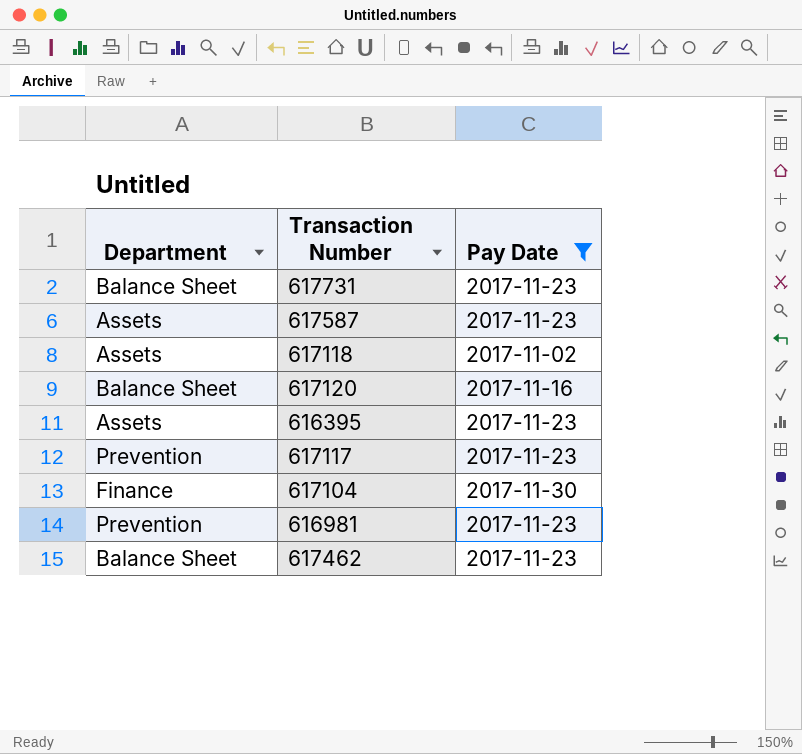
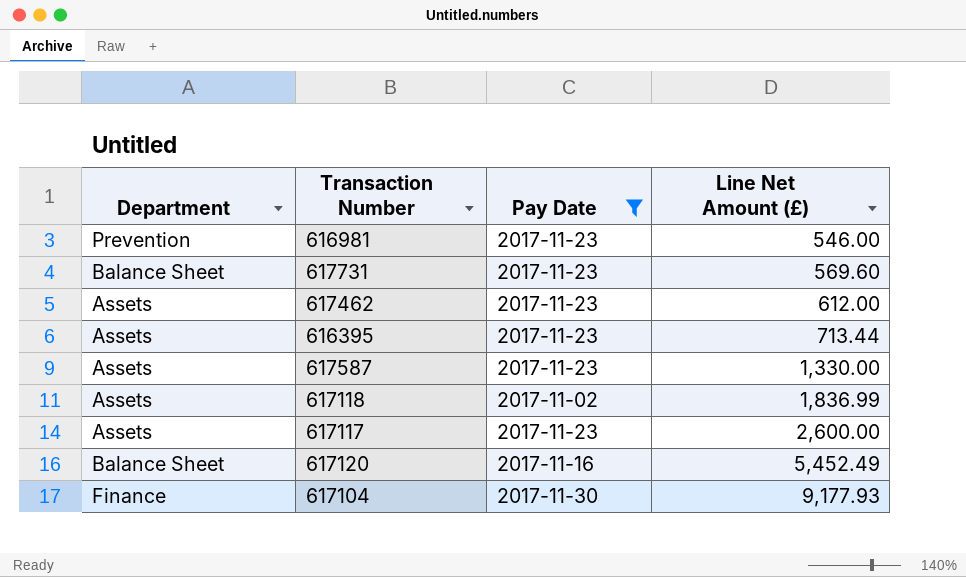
row order: none -> Line Net Amount (£) ascending
column Line Net Amount (£) | position: none -> 4
617462 | Department: Balance Sheet -> Assets
617117 | Department: Prevention -> Assets

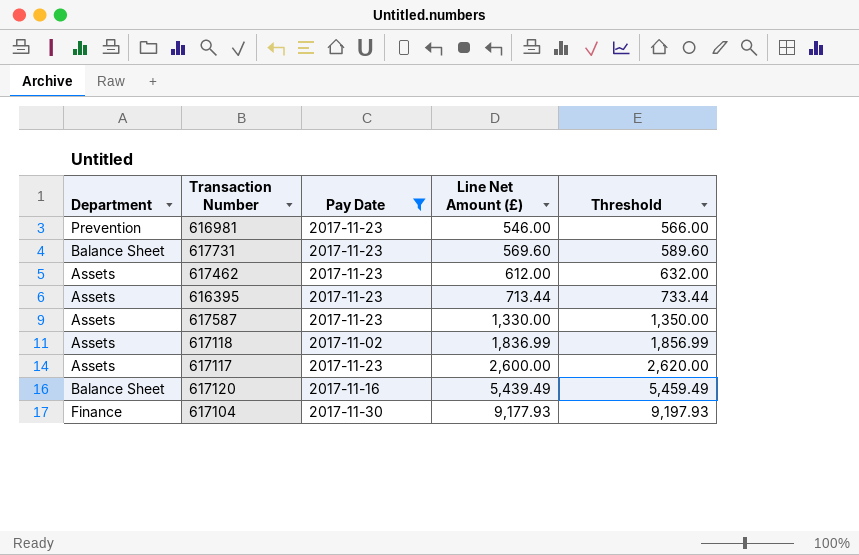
column Threshold | formula: none -> [Line Net Amount (£)] + 20
617120 | Line Net Amount (£): 5,452.49 -> 5,439.49

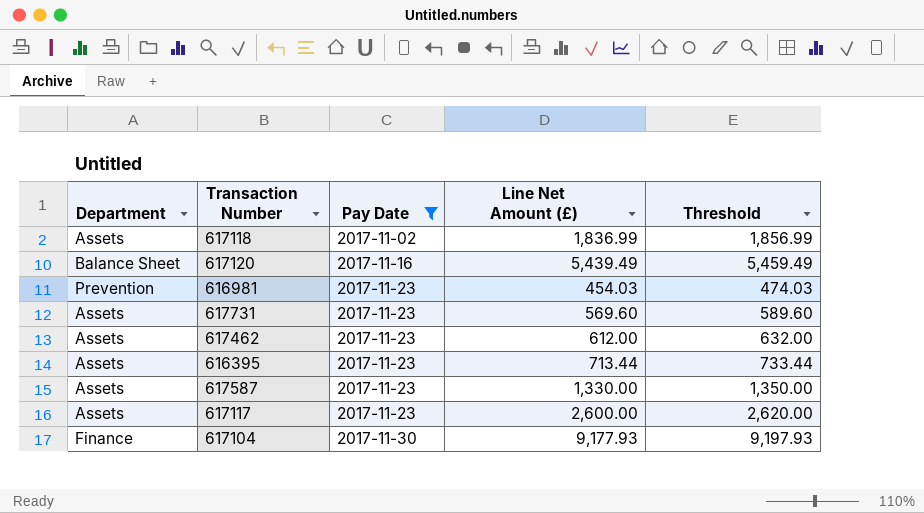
row order: Line Net Amount (£) ascending -> Pay Date ascending
616981 | Line Net Amount (£): 546.00 -> 454.03
616981 | Threshold: 566.00 -> 474.03
617731 | Department: Balance Sheet -> Assets

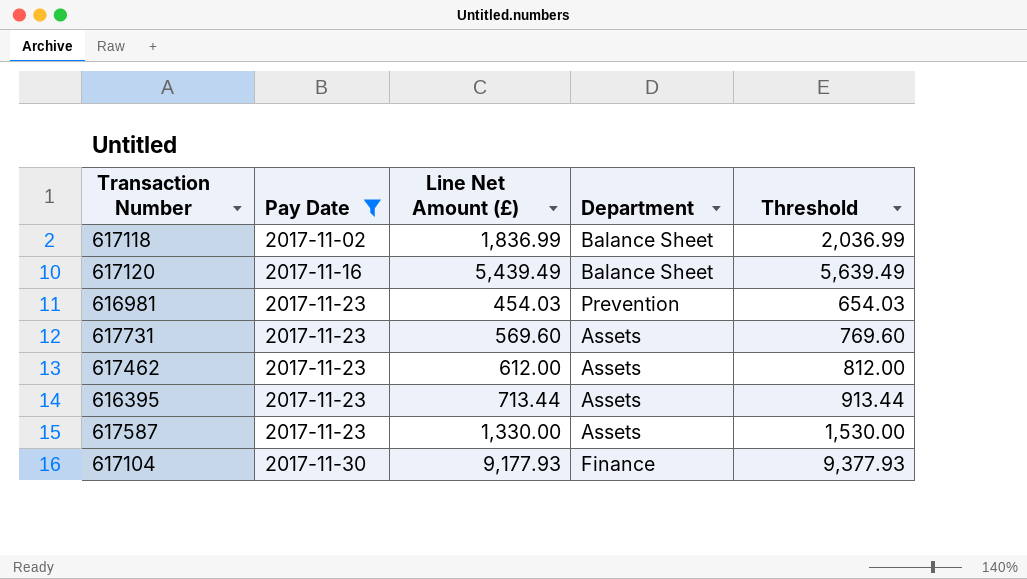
column Department | position: 1 -> 4
column Threshold | formula: [Line Net Amount (£)] + 20 -> [Line Net Amount (£)] + 200
row 617117: Assets | 2017-11-23 | 2,600.00 | 2,620.00 -> none
617118 | Department: Assets -> Balance Sheet

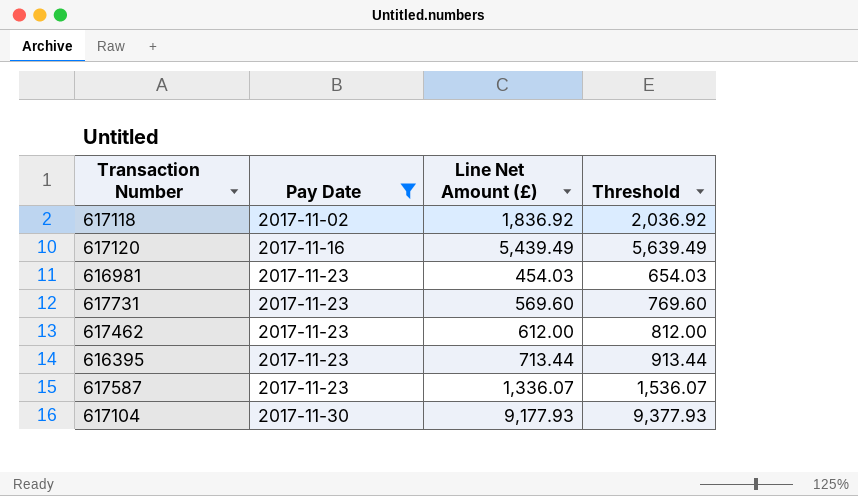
column Department | position: 4 -> none
617118 | Line Net Amount (£): 1,836.99 -> 1,836.92
617118 | Threshold: 2,036.99 -> 2,036.92
617587 | Line Net Amount (£): 1,330.00 -> 1,336.07
617587 | Threshold: 1,530.00 -> 1,536.07

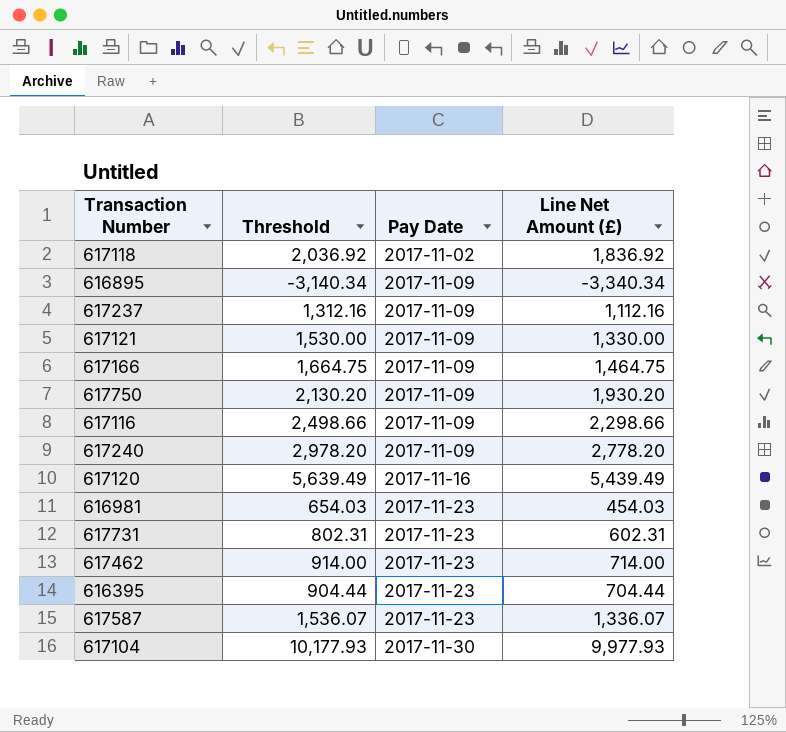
filter: Pay Date != 2017-11-09 -> none
column Threshold | position: 4 -> 2
617731 | Threshold: 769.60 -> 802.31
617731 | Line Net Amount (£): 569.60 -> 602.31
617462 | Threshold: 812.00 -> 914.00
617462 | Line Net Amount (£): 612.00 -> 714.00
616395 | Threshold: 913.44 -> 904.44
616395 | Line Net Amount (£): 713.44 -> 704.44
617104 | Threshold: 9,377.93 -> 10,177.93
617104 | Line Net Amount (£): 9,177.93 -> 9,977.93

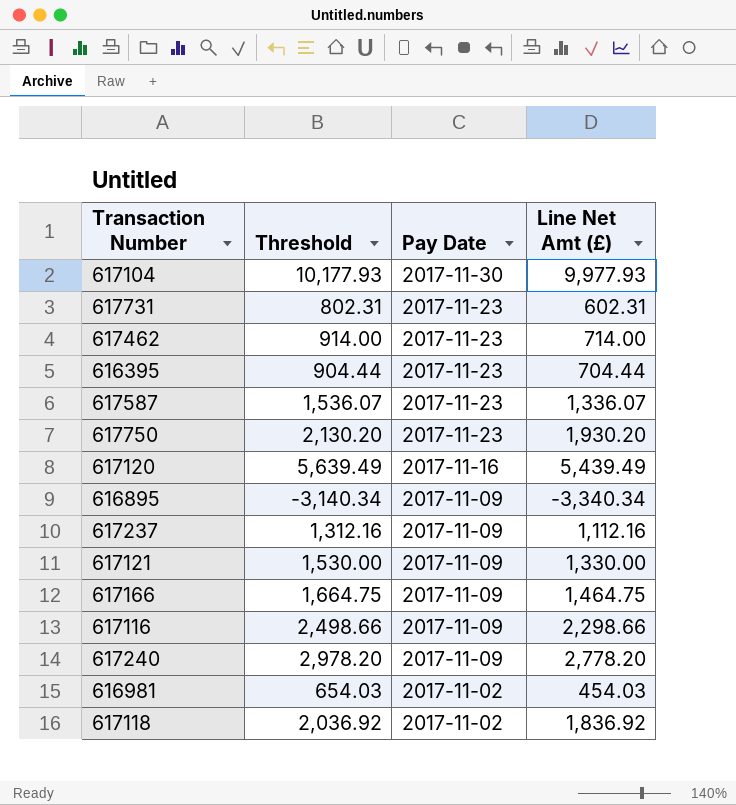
row order: Pay Date ascending -> Pay Date descending
column name: Line Net Amount (£) -> Line Net Amt (£)
617750 | Pay Date: 2017-11-09 -> 2017-11-23
616981 | Pay Date: 2017-11-23 -> 2017-11-02

